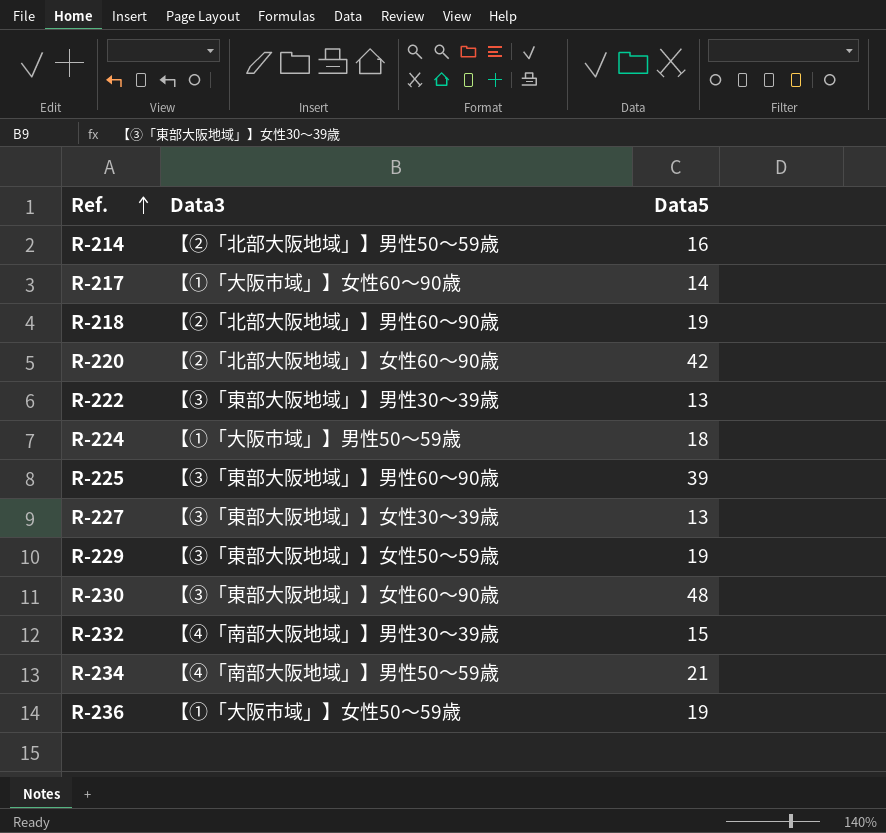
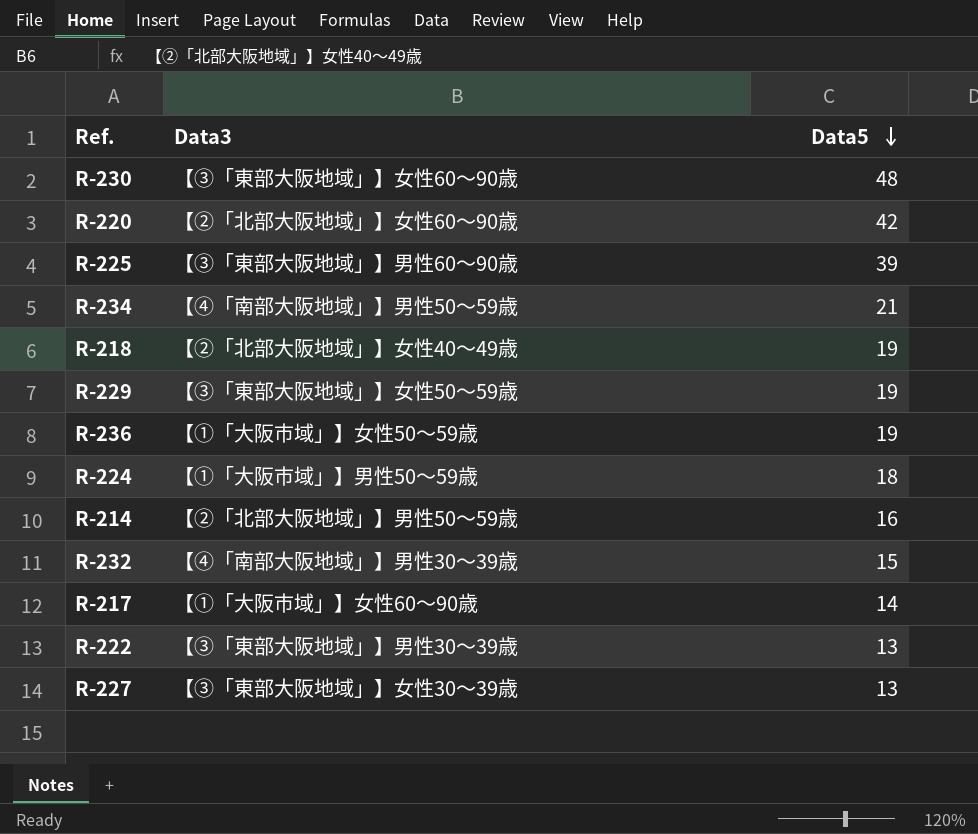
row order: Ref. ascending -> Data5 descending
R-218 | Data3: 【②「北部大阪地域」】男性60～90歳 -> 【②「北部大阪地域」】女性40～49歳

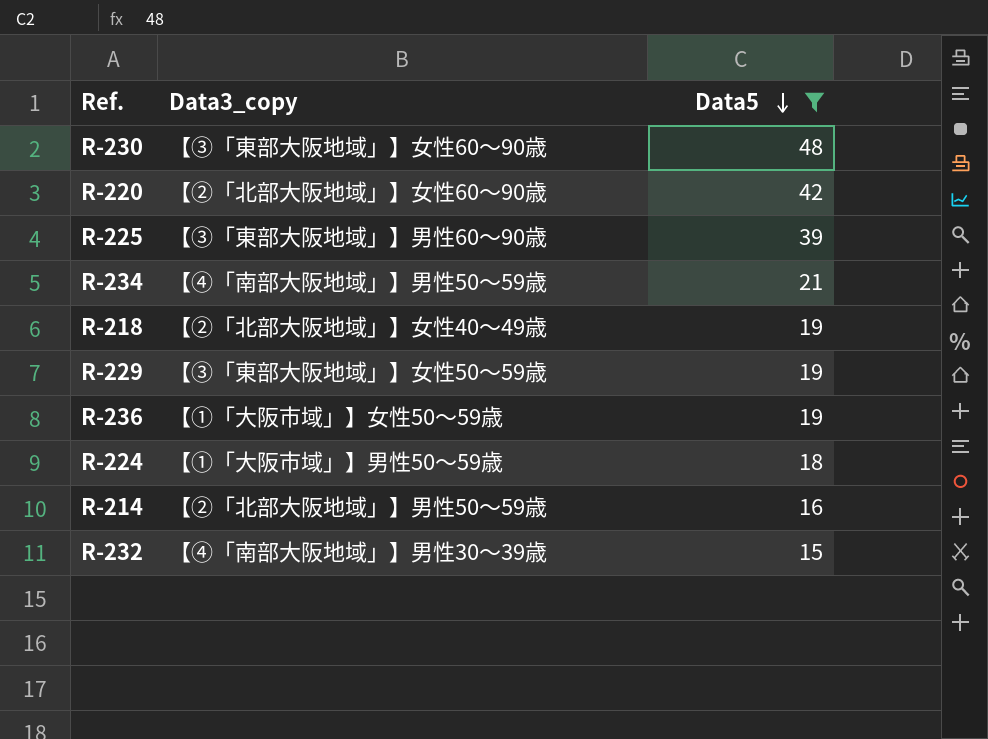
filter: none -> Data5 >= 15
column name: Data3 -> Data3_copy

